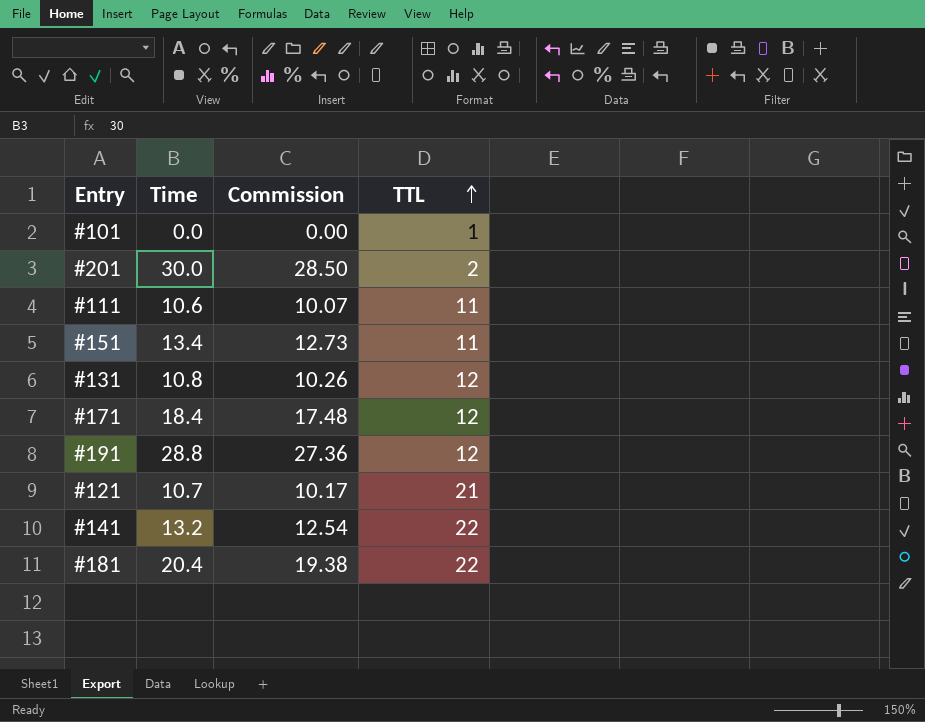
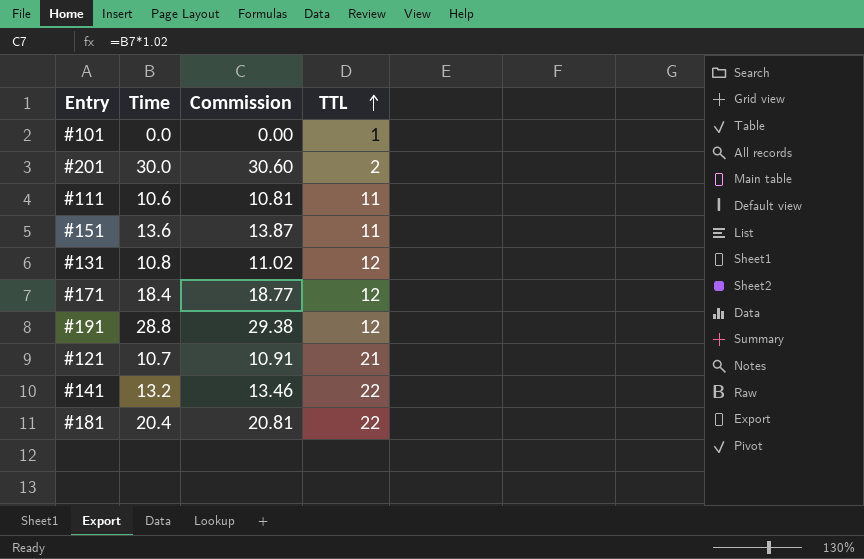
column Commission | formula: [Time] * 0.95 -> [Time] * 1.02
#151 | Time: 13.4 -> 13.6

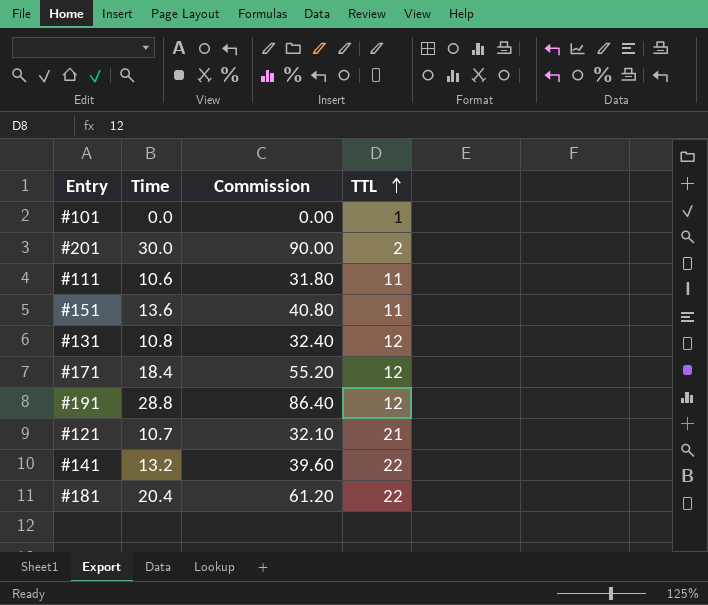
column Commission | formula: [Time] * 1.02 -> [Time] * 3

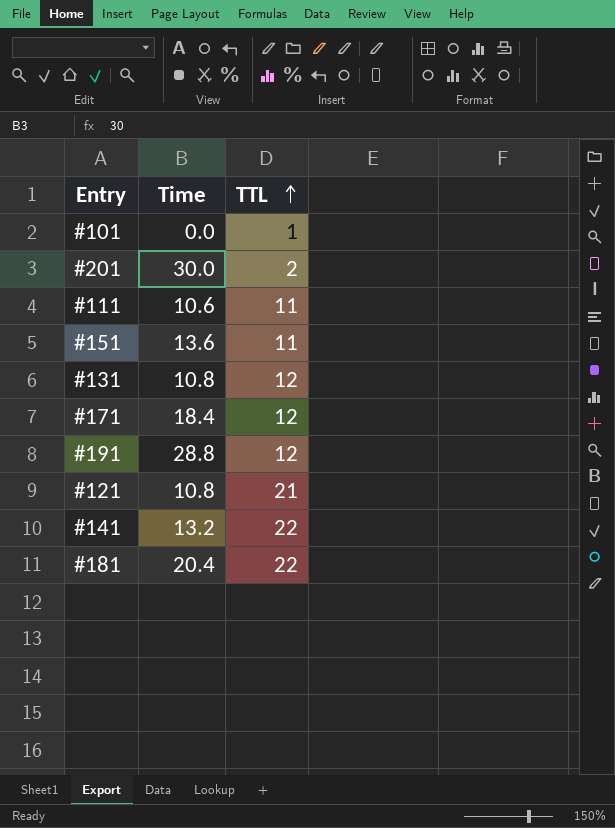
column Commission | formula: [Time] * 3 -> none
#121 | Time: 10.7 -> 10.8

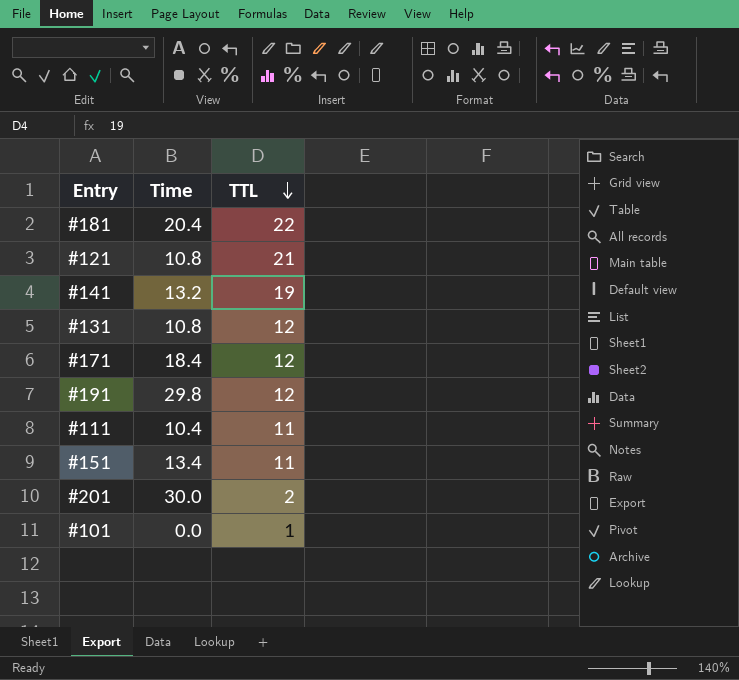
row order: TTL ascending -> TTL descending
#141 | TTL: 22 -> 19
#191 | Time: 28.8 -> 29.8
#111 | Time: 10.6 -> 10.4
#151 | Time: 13.6 -> 13.4

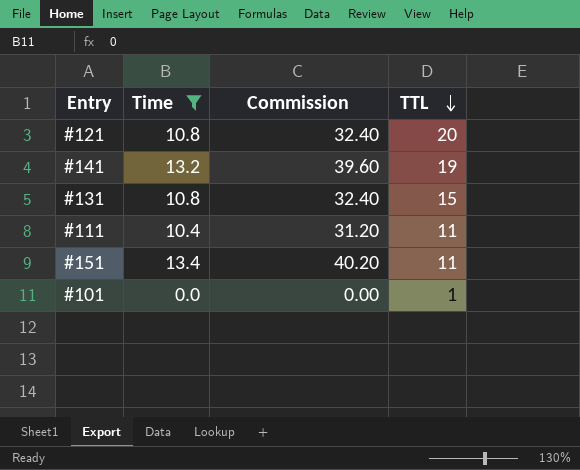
filter: none -> Time <= 13.4
column Commission | formula: none -> [Time] * 3
#121 | TTL: 21 -> 20
#131 | TTL: 12 -> 15

